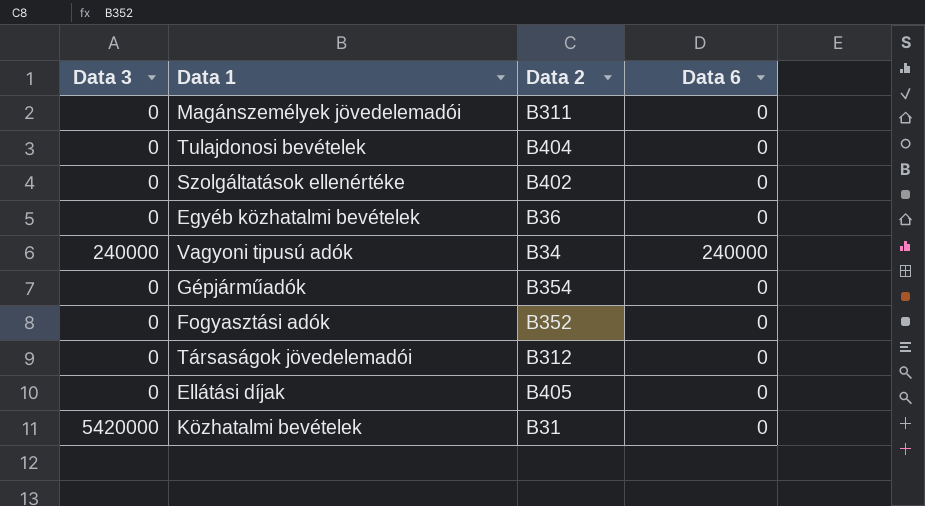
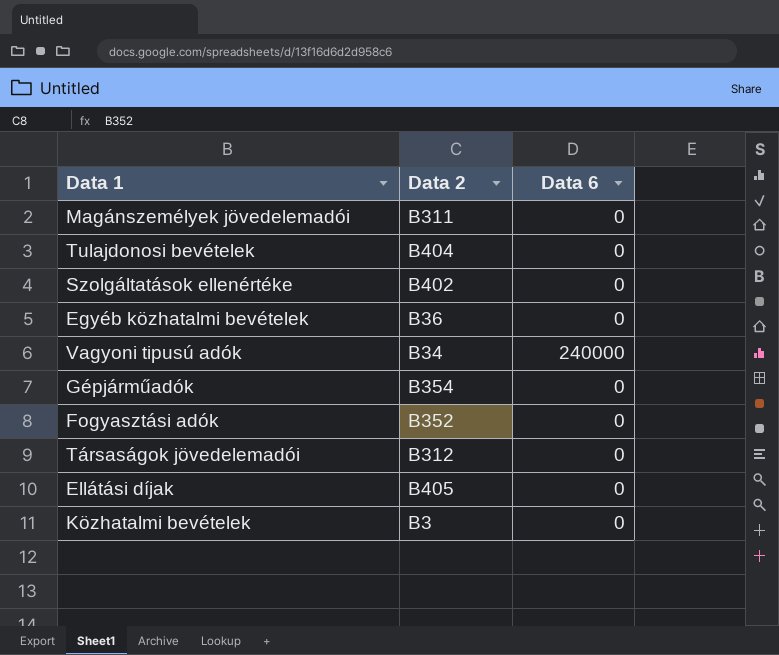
column Data 3 | position: 1 -> none
Közhatalmi bevételek | Data 2: B31 -> B3

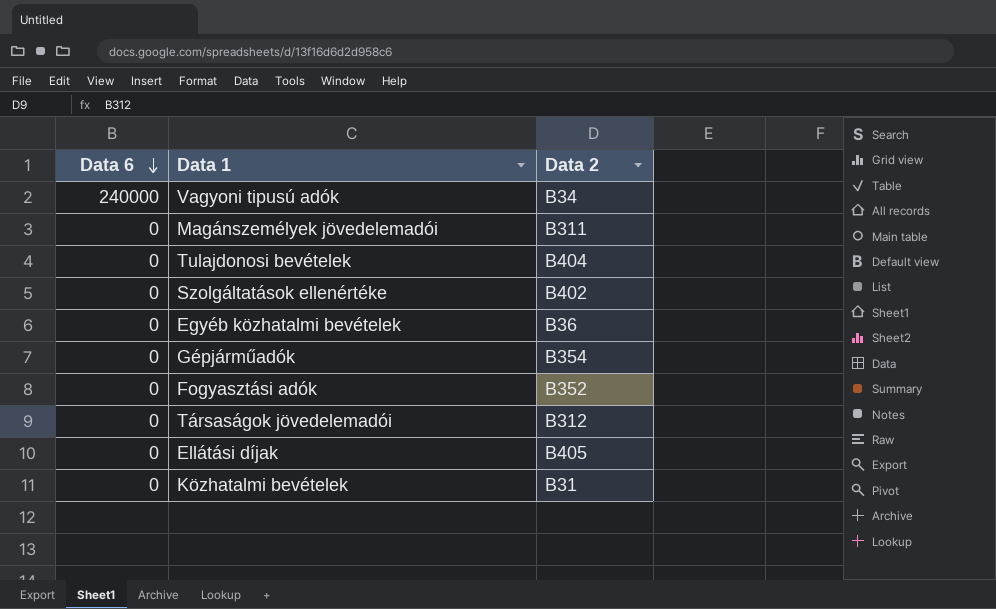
row order: none -> Data 6 descending
column Data 6 | position: 3 -> 1
Közhatalmi bevételek | Data 2: B3 -> B31

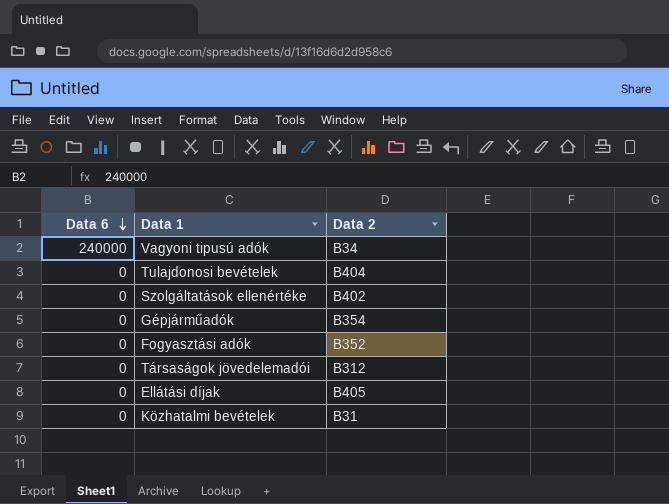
row Magánszemélyek jövedelemadói: 0 | B311 -> none
row Egyéb közhatalmi bevételek: 0 | B36 -> none

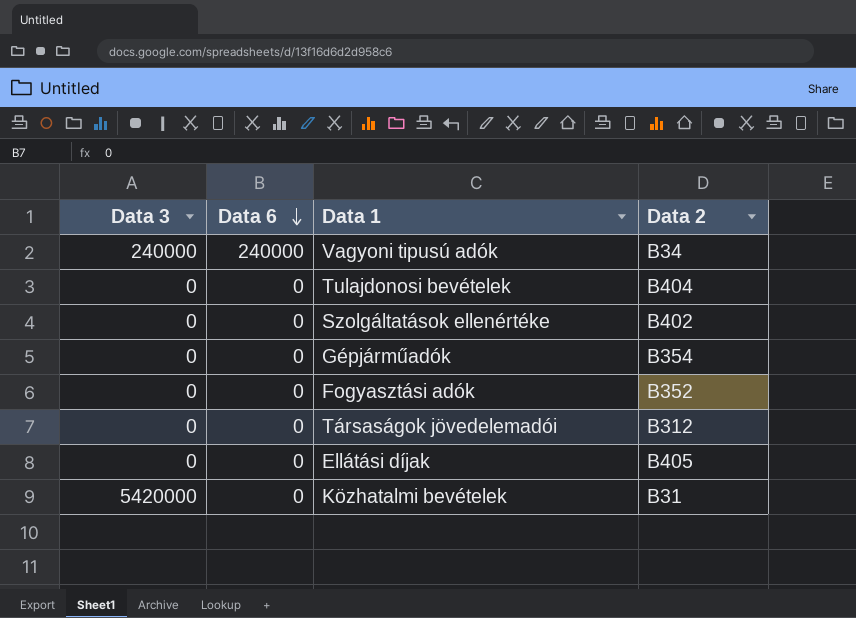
column Data 3 | position: none -> 1

